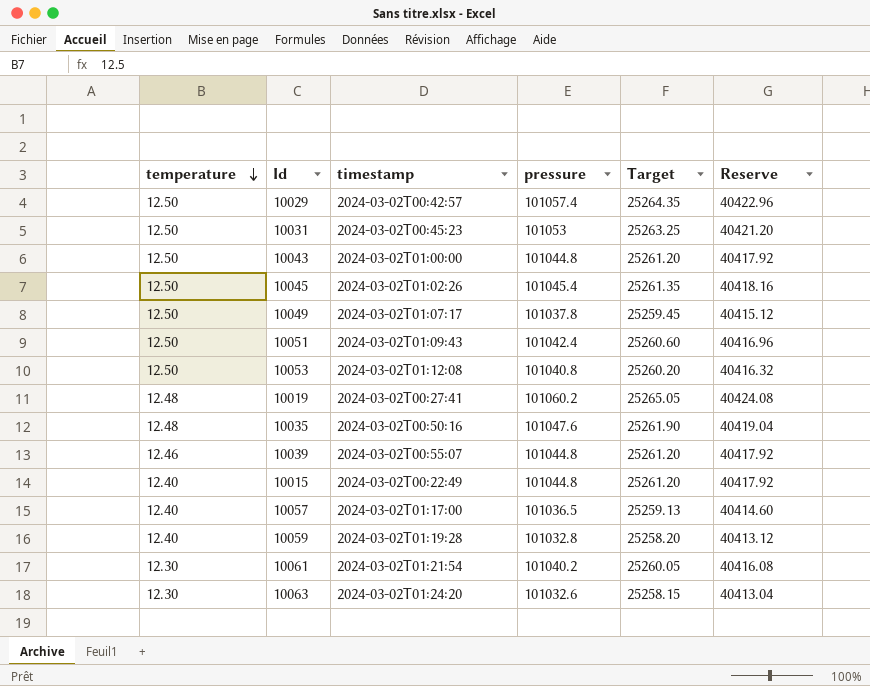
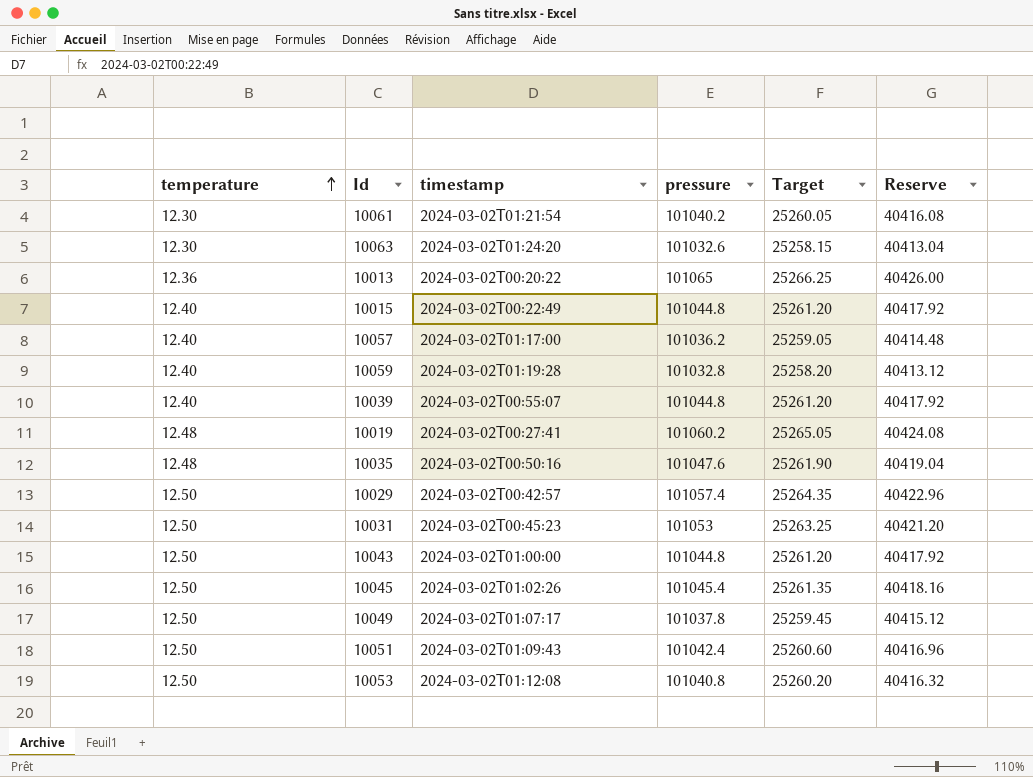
row order: temperature descending -> temperature ascending
row 10013: none -> 12.36 | 2024-03-02T00:20:22 | 101065 | 25266.25 | 40426.00
10057 | pressure: 101036.5 -> 101036.2
10057 | Target: 25259.13 -> 25259.05
10057 | Reserve: 40414.60 -> 40414.48
10039 | temperature: 12.46 -> 12.40

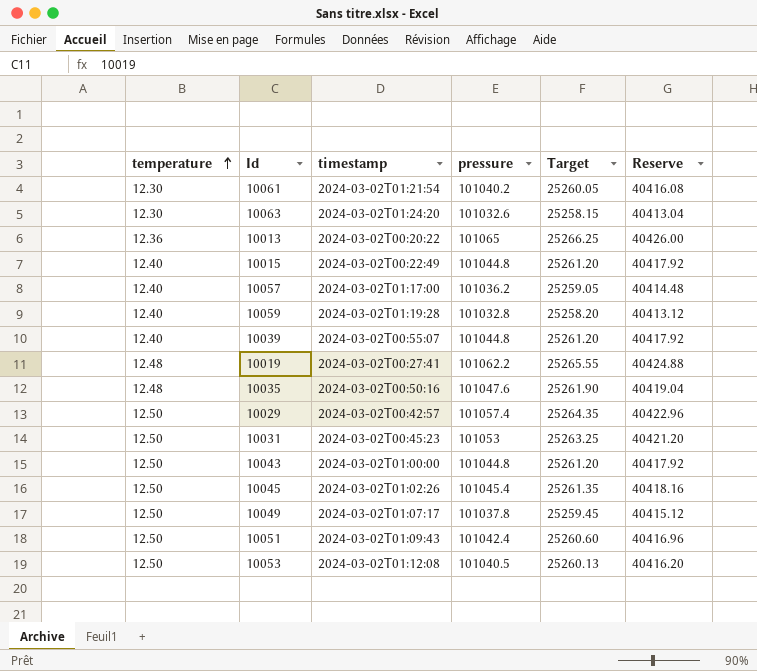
10019 | pressure: 101060.2 -> 101062.2
10019 | Target: 25265.05 -> 25265.55
10019 | Reserve: 40424.08 -> 40424.88
10053 | pressure: 101040.8 -> 101040.5
10053 | Target: 25260.20 -> 25260.13
10053 | Reserve: 40416.32 -> 40416.20

